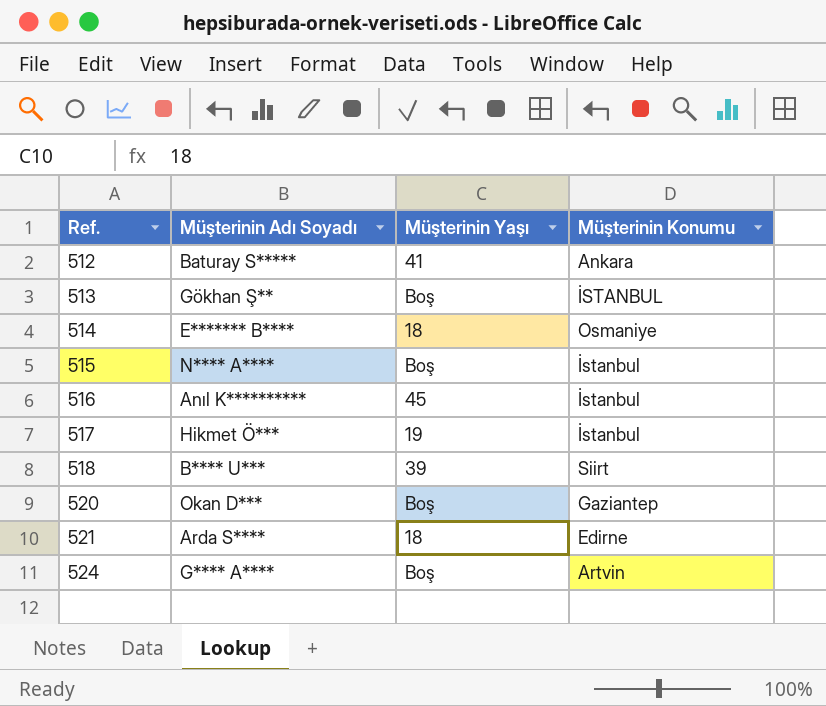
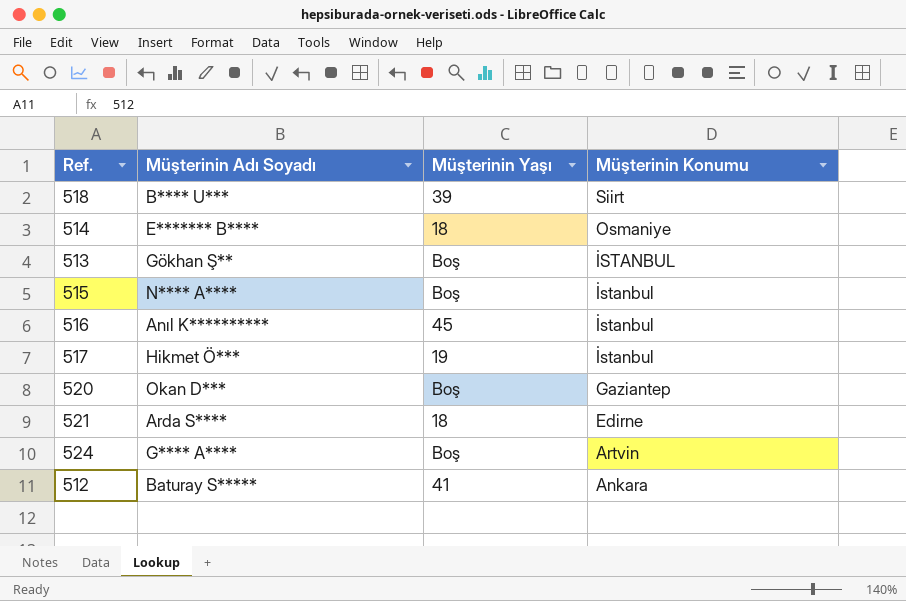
row order: Ref. ascending -> Müşterinin Konumu descending

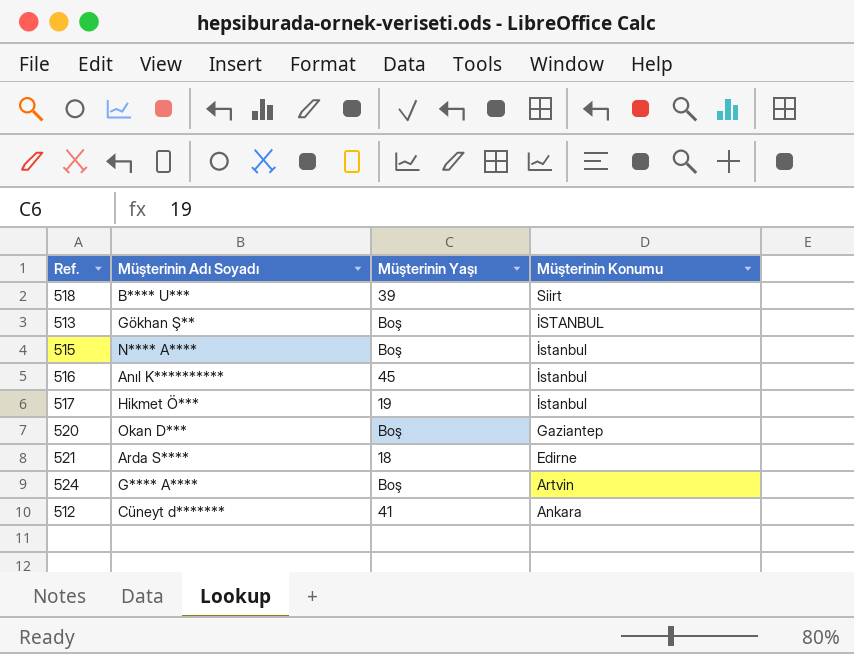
row 514: E******* B**** | 18 | Osmaniye -> none
512 | Müşterinin Adı Soyadı: Baturay S***** -> Cüneyt d*******

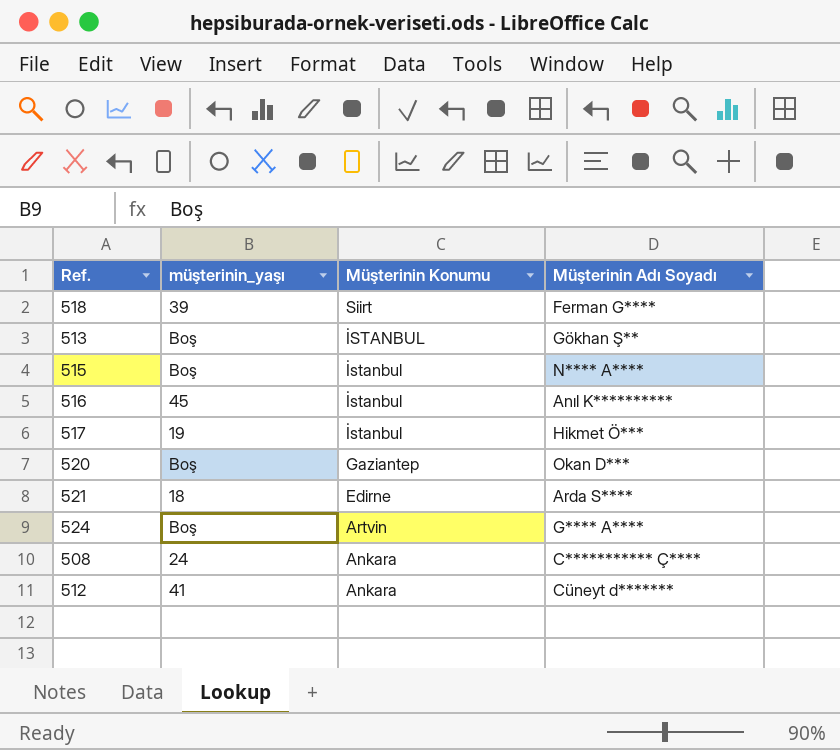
column name: Müşterinin Yaşı -> müşterinin_yaşı
column Müşterinin Adı Soyadı | position: 2 -> 4
518 | Müşterinin Adı Soyadı: B**** U*** -> Ferman G****
row 508: none -> 24 | Ankara | C*********** Ç****

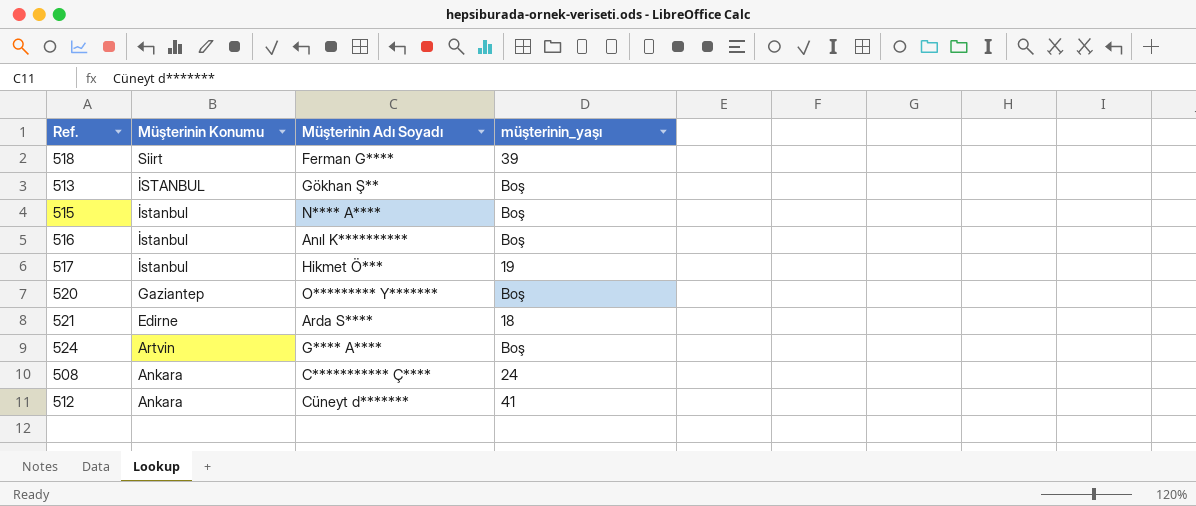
column müşterinin_yaşı | position: 2 -> 4
516 | müşterinin_yaşı: 45 -> Boş
520 | Müşterinin Adı Soyadı: Okan D*** -> O********* Y*******

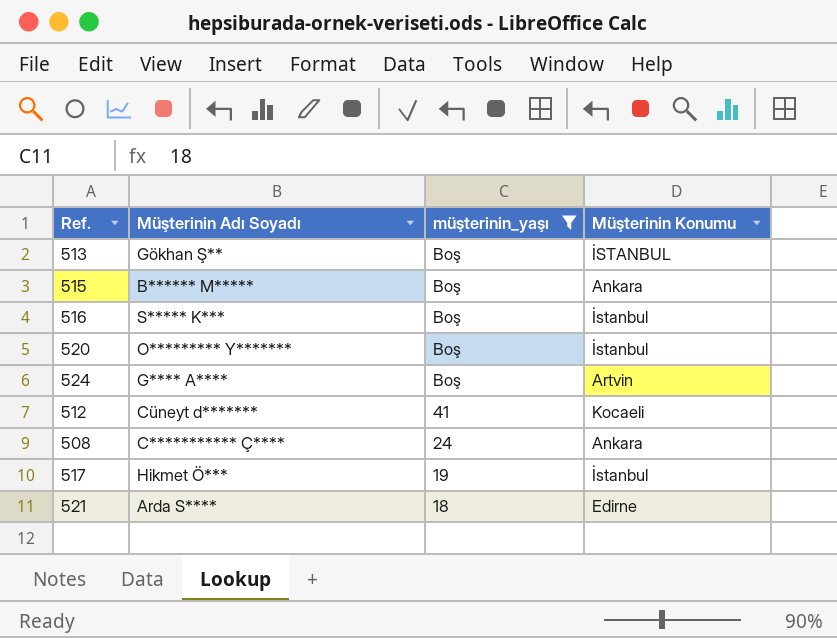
filter: none -> müşterinin_yaşı != 39
row order: Müşterinin Konumu descending -> müşterinin_yaşı descending
column Müşterinin Konumu | position: 2 -> 4
515 | Müşterinin Adı Soyadı: N**** A**** -> B****** M*****
515 | Müşterinin Konumu: İstanbul -> Ankara
516 | Müşterinin Adı Soyadı: Anıl K********** -> S***** K***
520 | Müşterinin Konumu: Gaziantep -> İstanbul
512 | Müşterinin Konumu: Ankara -> Kocaeli

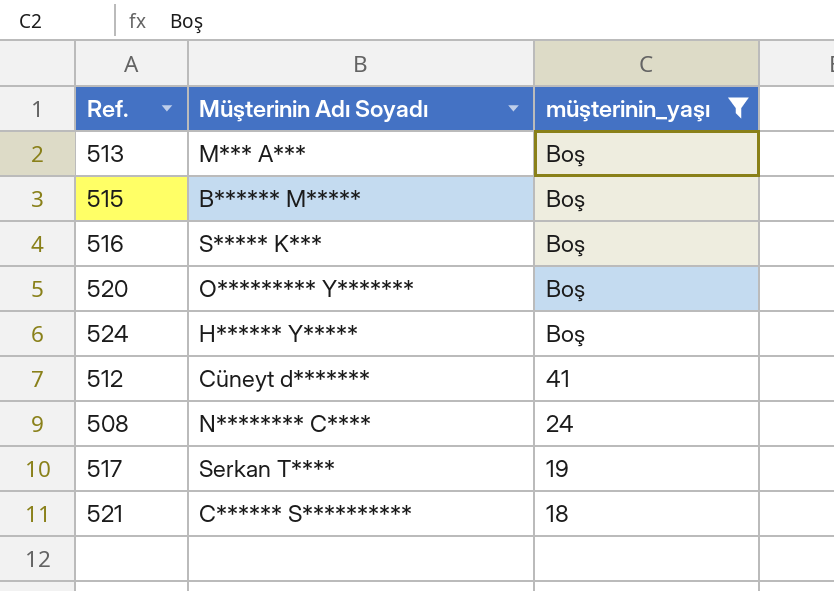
column Müşterinin Konumu | position: 4 -> none
513 | Müşterinin Adı Soyadı: Gökhan Ş** -> M*** A***
524 | Müşterinin Adı Soyadı: G**** A**** -> H****** Y*****
508 | Müşterinin Adı Soyadı: C*********** Ç**** -> N******** C****
517 | Müşterinin Adı Soyadı: Hikmet Ö*** -> Serkan T****
521 | Müşterinin Adı Soyadı: Arda S**** -> C****** S**********

